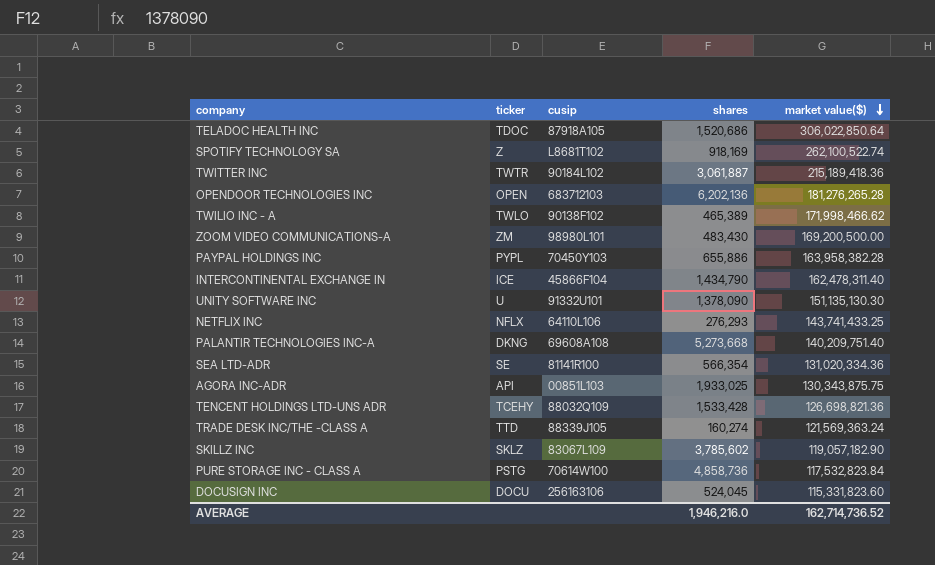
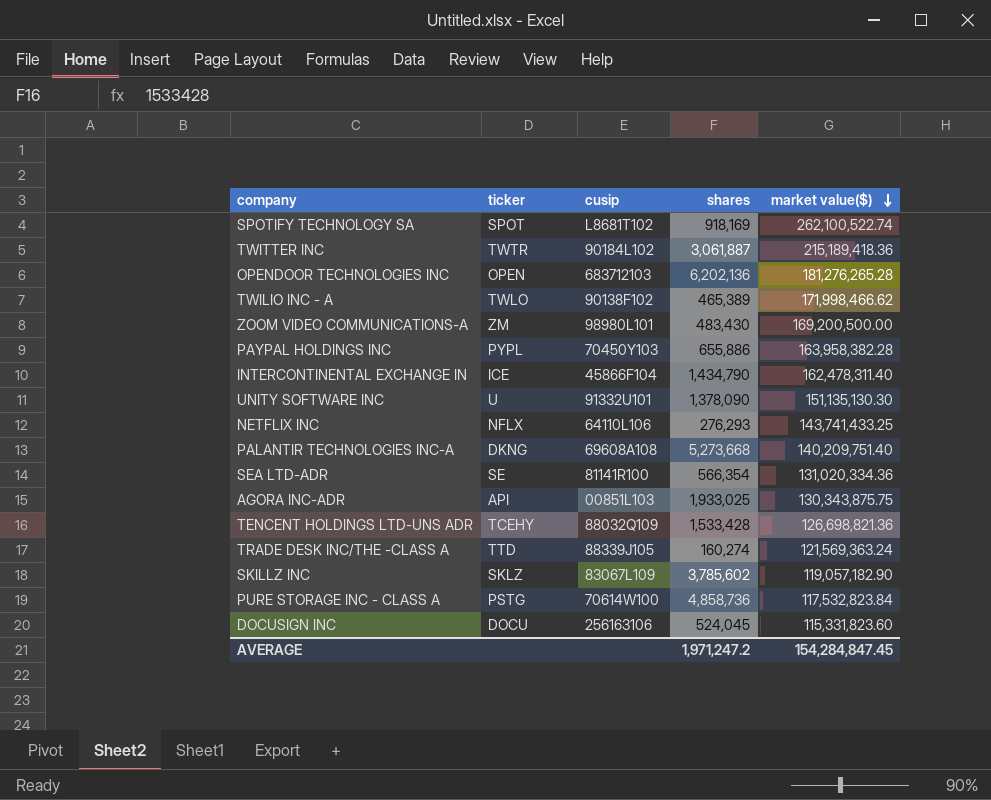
row TELADOC HEALTH INC: TDOC | 87918A105 | 1,520,686 | 306,022,850.64 -> none
SPOTIFY TECHNOLOGY SA | ticker: Z -> SPOT
AVERAGE | shares: 1,946,216.0 -> 1,971,247.2
AVERAGE | market value($): 162,714,736.52 -> 154,284,847.45

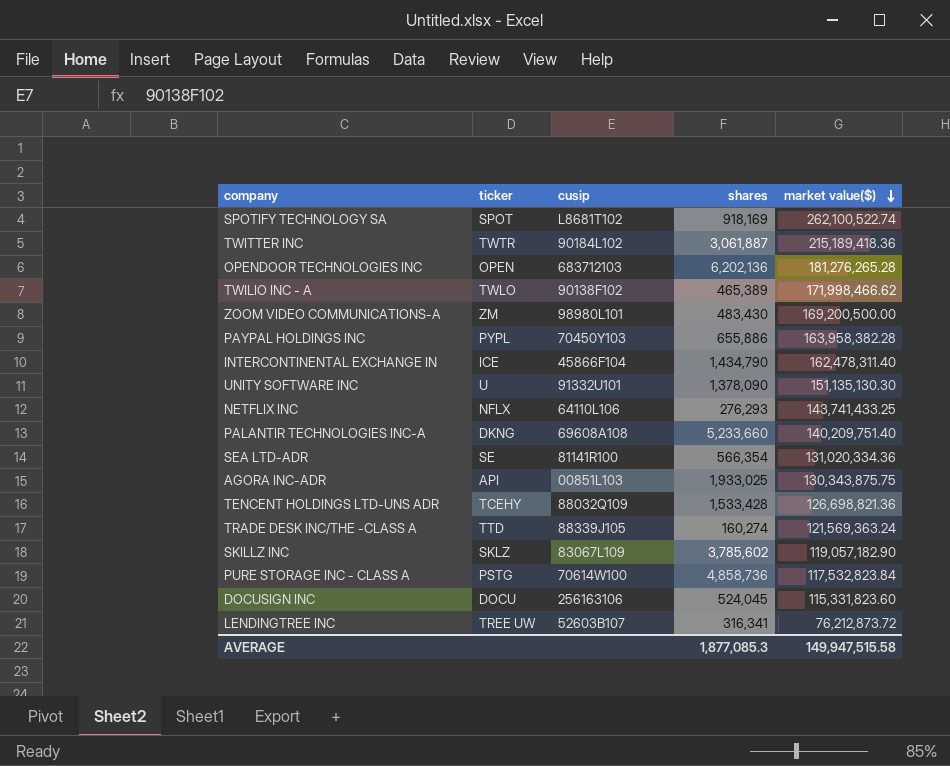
PALANTIR TECHNOLOGIES INC-A | shares: 5,273,668 -> 5,233,660
row LENDINGTREE INC: none -> TREE UW | 52603B107 | 316,341 | 76,212,873.72
AVERAGE | shares: 1,971,247.2 -> 1,877,085.3
AVERAGE | market value($): 154,284,847.45 -> 149,947,515.58

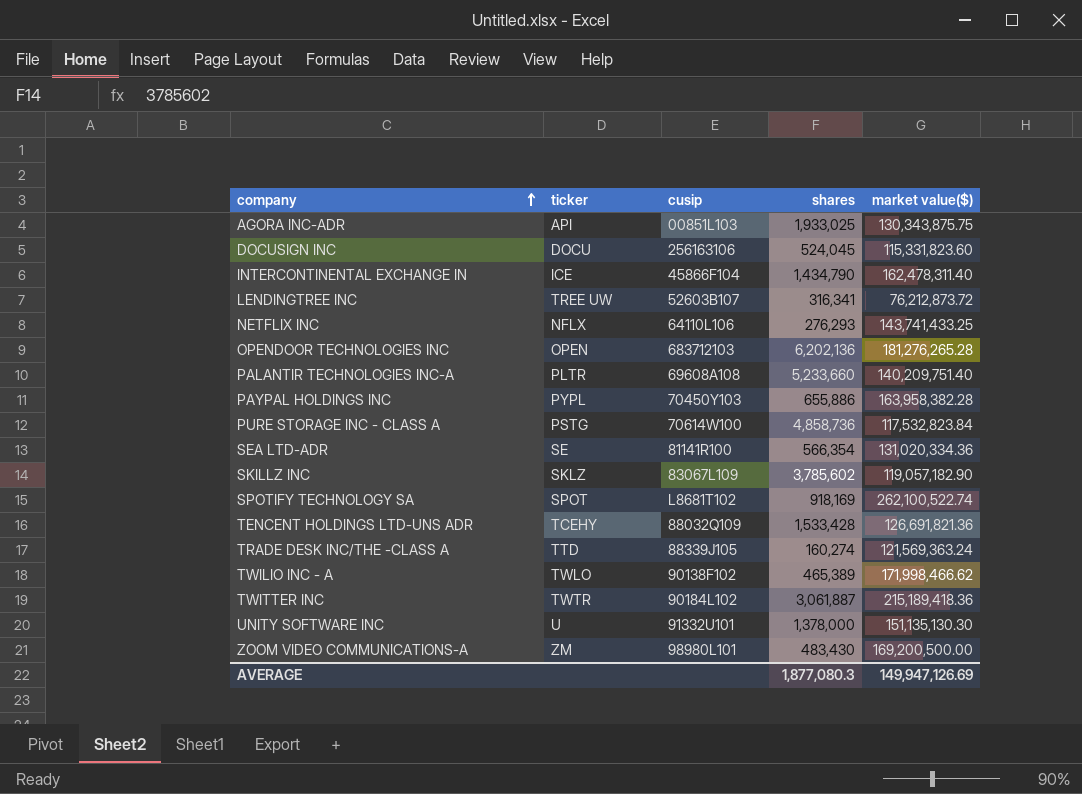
row order: market value($) descending -> company ascending
PALANTIR TECHNOLOGIES INC-A | ticker: DKNG -> PLTR
TENCENT HOLDINGS LTD-UNS ADR | market value($): 126,698,821.36 -> 126,691,821.36
UNITY SOFTWARE INC | shares: 1,378,090 -> 1,378,000
AVERAGE | shares: 1,877,085.3 -> 1,877,080.3
AVERAGE | market value($): 149,947,515.58 -> 149,947,126.69

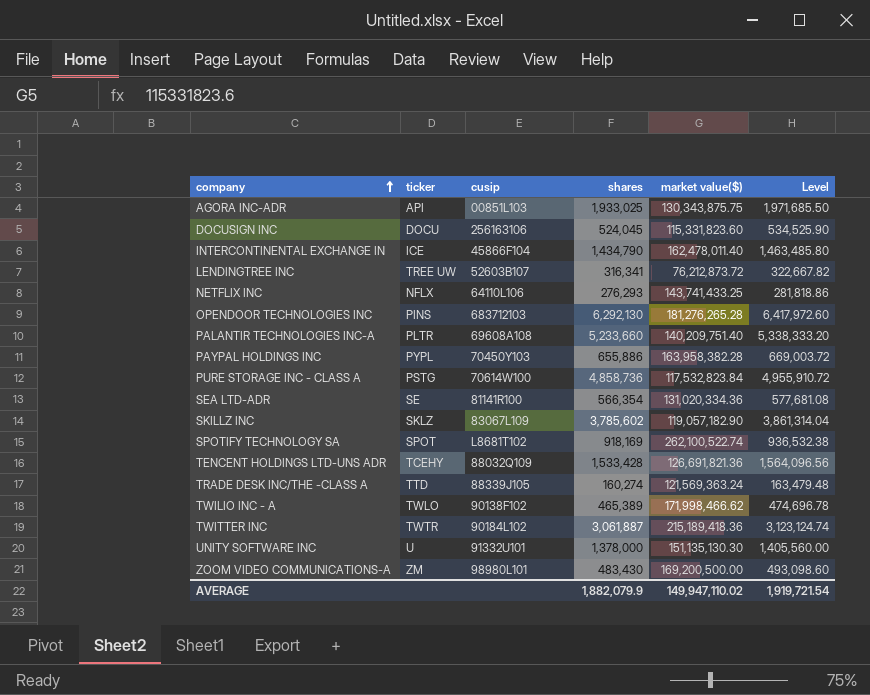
column Level | formula: none -> [shares] * 1.02
INTERCONTINENTAL EXCHANGE IN | market value($): 162,478,311.40 -> 162,478,011.40
OPENDOOR TECHNOLOGIES INC | ticker: OPEN -> PINS
OPENDOOR TECHNOLOGIES INC | shares: 6,202,136 -> 6,292,130
AVERAGE | shares: 1,877,080.3 -> 1,882,079.9
AVERAGE | market value($): 149,947,126.69 -> 149,947,110.02

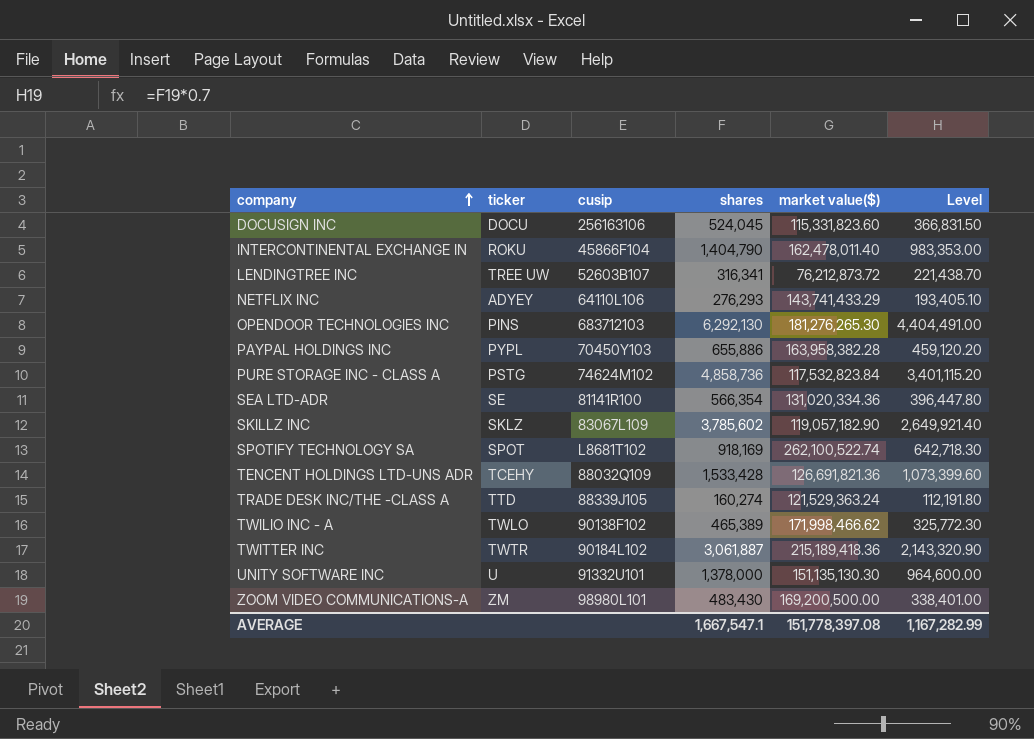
column Level | formula: [shares] * 1.02 -> [shares] * 0.7
row AGORA INC-ADR: API | 00851L103 | 1,933,025 | 130,343,875.75 | 1,971,685.50 -> none
row PALANTIR TECHNOLOGIES INC-A: PLTR | 69608A108 | 5,233,660 | 140,209,751.40 | 5,338,333.20 -> none
INTERCONTINENTAL EXCHANGE IN | ticker: ICE -> ROKU
INTERCONTINENTAL EXCHANGE IN | shares: 1,434,790 -> 1,404,790
NETFLIX INC | ticker: NFLX -> ADYEY
NETFLIX INC | market value($): 143,741,433.25 -> 143,741,433.29
OPENDOOR TECHNOLOGIES INC | market value($): 181,276,265.28 -> 181,276,265.30
PURE STORAGE INC - CLASS A | cusip: 70614W100 -> 74624M102
TRADE DESK INC/THE -CLASS A | market value($): 121,569,363.24 -> 121,529,363.24
AVERAGE | shares: 1,882,079.9 -> 1,667,547.1
AVERAGE | market value($): 149,947,110.02 -> 151,778,397.08
AVERAGE | Level: 1,919,721.54 -> 1,167,282.99

